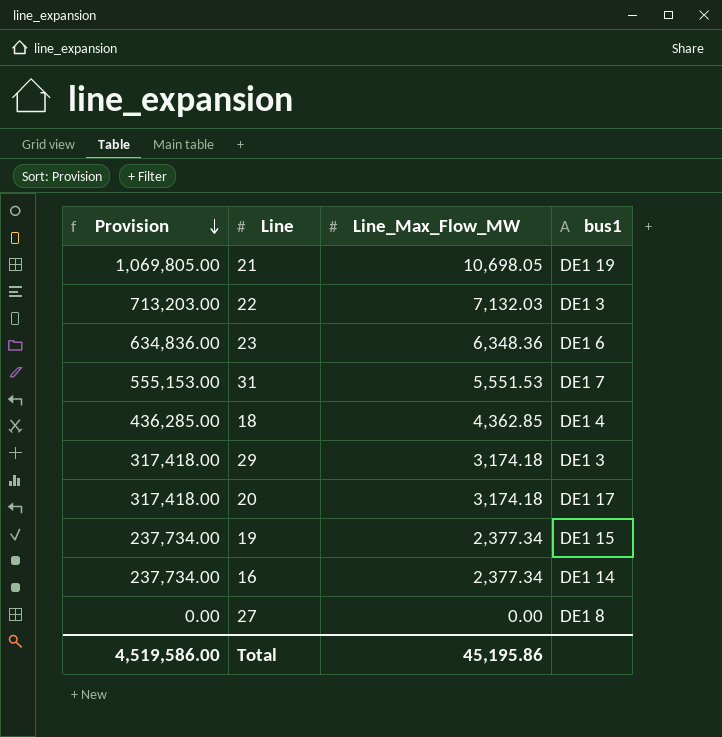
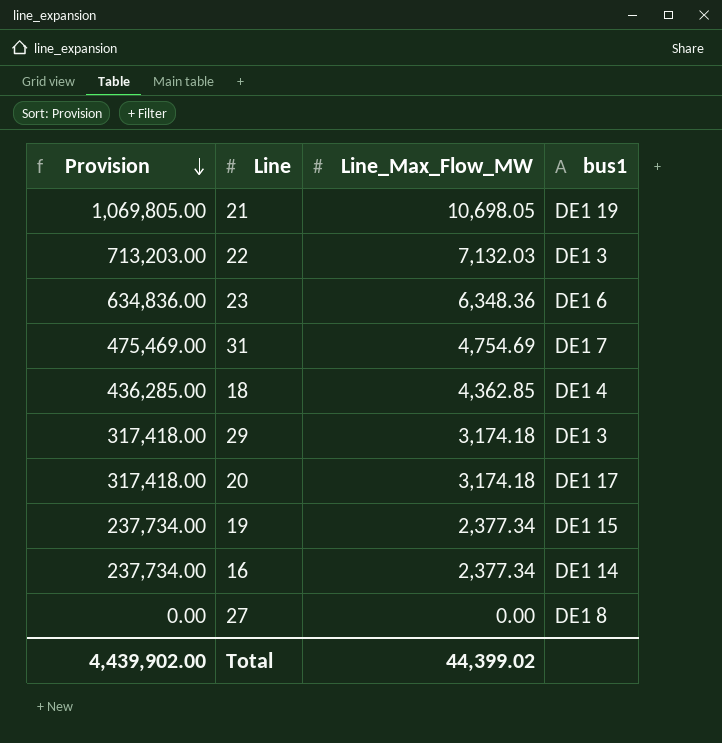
31 | Provision: 555,153.00 -> 475,469.00
31 | Line_Max_Flow_MW: 5,551.53 -> 4,754.69
Total | Provision: 4,519,586.00 -> 4,439,902.00
Total | Line_Max_Flow_MW: 45,195.86 -> 44,399.02

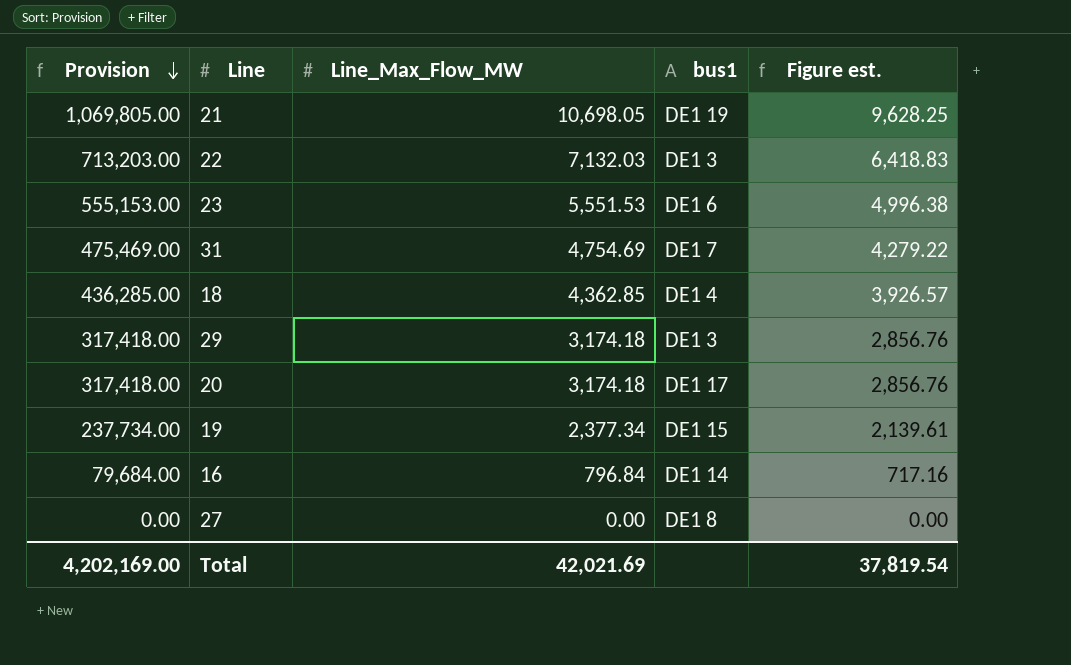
column Figure est. | formula: none -> [Line_Max_Flow_MW] * 0.9
23 | Provision: 634,836.00 -> 555,153.00
23 | Line_Max_Flow_MW: 6,348.36 -> 5,551.53
16 | Provision: 237,734.00 -> 79,684.00
16 | Line_Max_Flow_MW: 2,377.34 -> 796.84
Total | Provision: 4,439,902.00 -> 4,202,169.00
Total | Line_Max_Flow_MW: 44,399.02 -> 42,021.69

